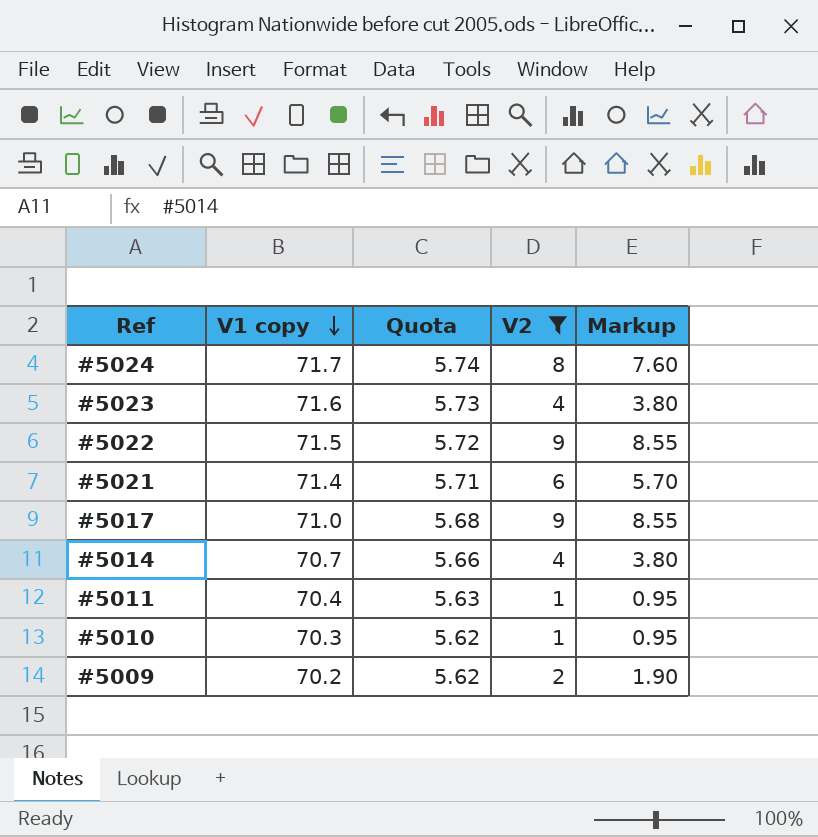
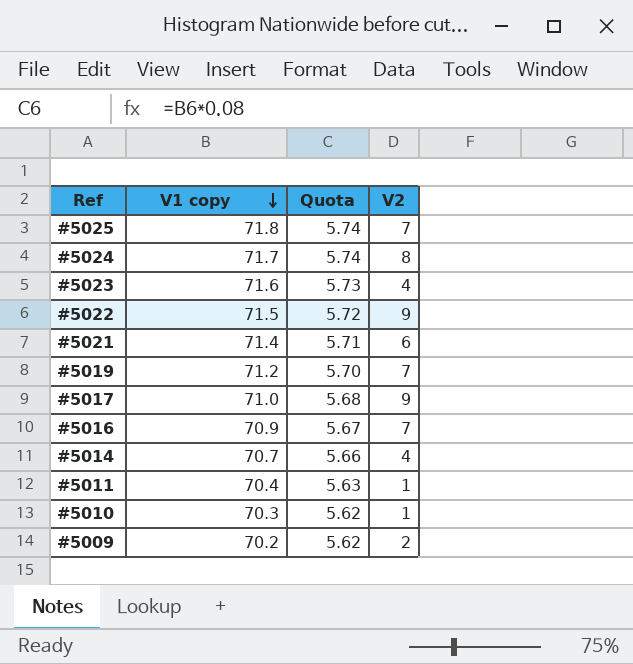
filter: V2 != 7 -> none
column Markup | formula: [V2] * 0.95 -> none

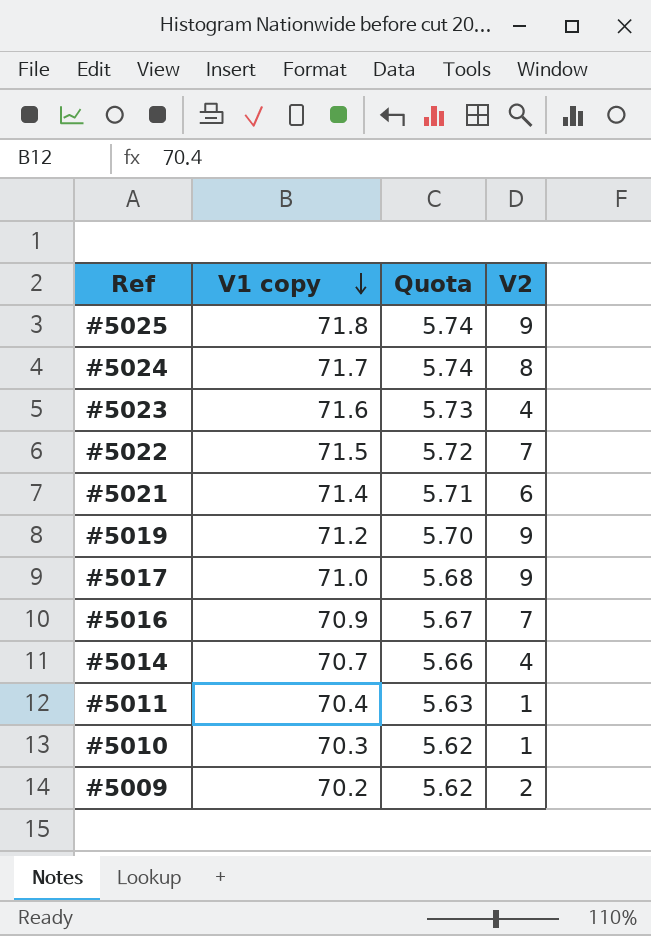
#5025 | V2: 7 -> 9
#5022 | V2: 9 -> 7
#5019 | V2: 7 -> 9

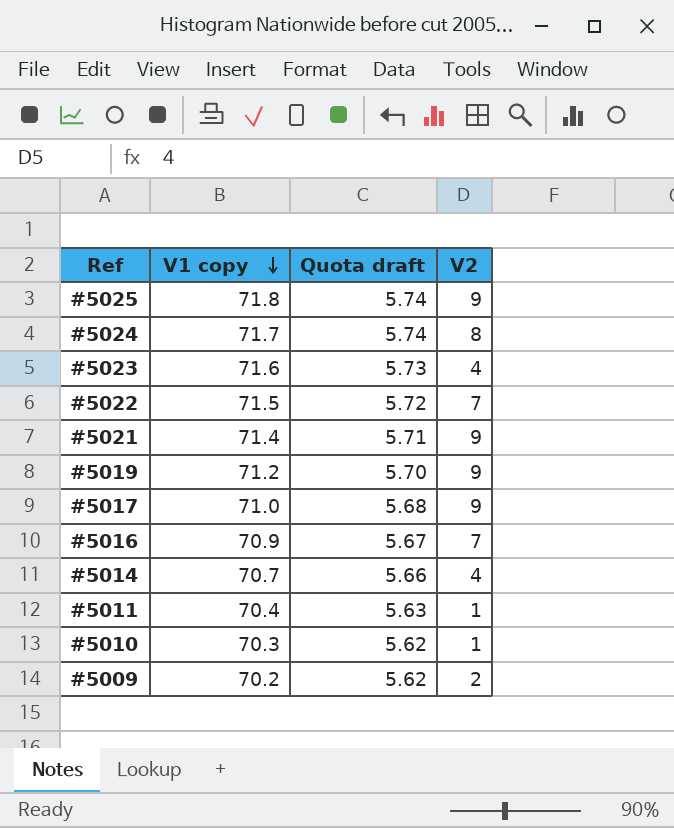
column name: Quota -> Quota draft
#5021 | V2: 6 -> 9

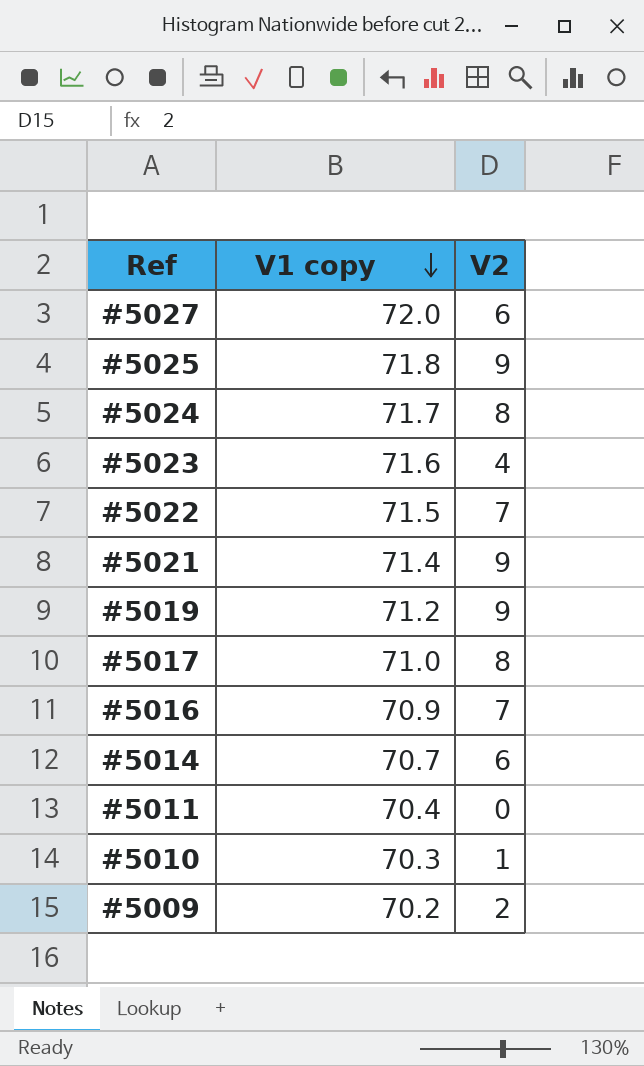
column Quota draft | formula: [V1 copy] * 0.08 -> none
row #5027: none -> 72.0 | 6
#5017 | V2: 9 -> 8
#5014 | V2: 4 -> 6
#5011 | V2: 1 -> 0

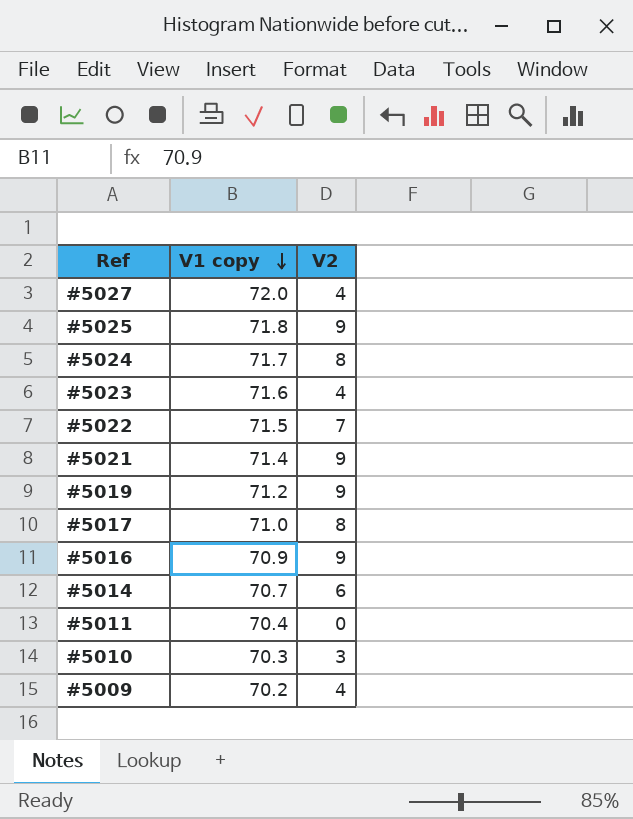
#5027 | V2: 6 -> 4
#5016 | V2: 7 -> 9
#5010 | V2: 1 -> 3
#5009 | V2: 2 -> 4

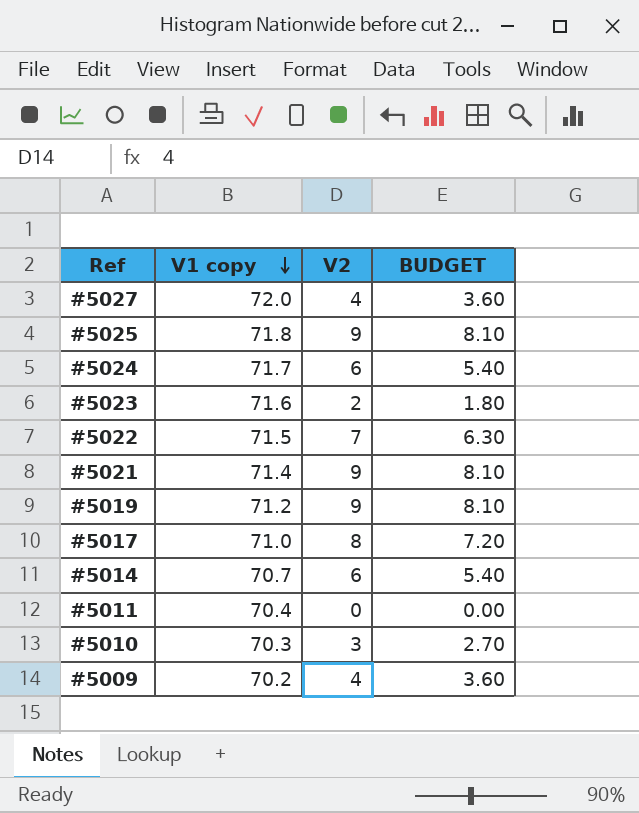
column BUDGET | formula: none -> [V2] * 0.9
row #5016: 70.9 | 9 -> none
#5024 | V2: 8 -> 6
#5023 | V2: 4 -> 2

